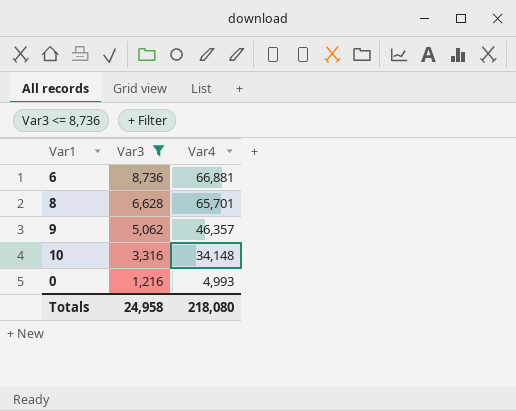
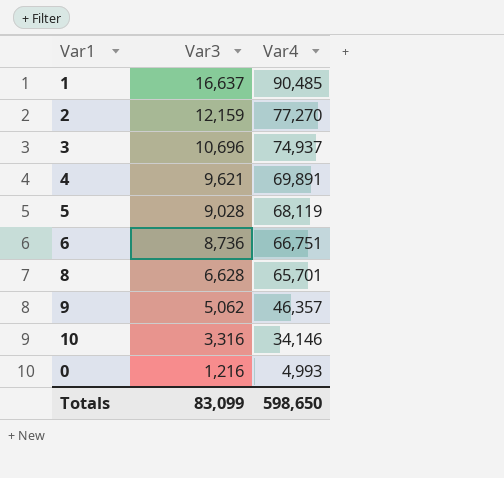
filter: Var3 <= 8,736 -> none
6 | Var4: 66,881 -> 66,751
10 | Var4: 34,148 -> 34,146
Totals | Var3: 24,958 -> 83,099
Totals | Var4: 218,080 -> 598,650

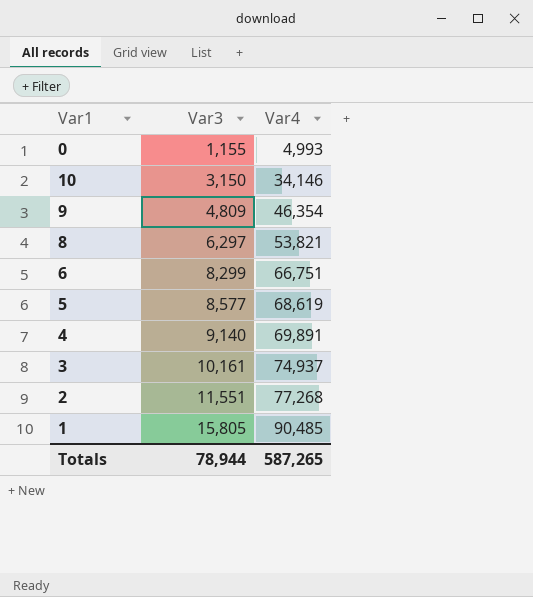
row order: Var3 descending -> Var3 ascending
0 | Var3: 1,216 -> 1,155
10 | Var3: 3,316 -> 3,150
9 | Var3: 5,062 -> 4,809
9 | Var4: 46,357 -> 46,354
8 | Var3: 6,628 -> 6,297
8 | Var4: 65,701 -> 53,821
6 | Var3: 8,736 -> 8,299
5 | Var3: 9,028 -> 8,577
5 | Var4: 68,119 -> 68,619
4 | Var3: 9,621 -> 9,140
3 | Var3: 10,696 -> 10,161
2 | Var3: 12,159 -> 11,551
2 | Var4: 77,270 -> 77,268
1 | Var3: 16,637 -> 15,805
Totals | Var3: 83,099 -> 78,944
Totals | Var4: 598,650 -> 587,265

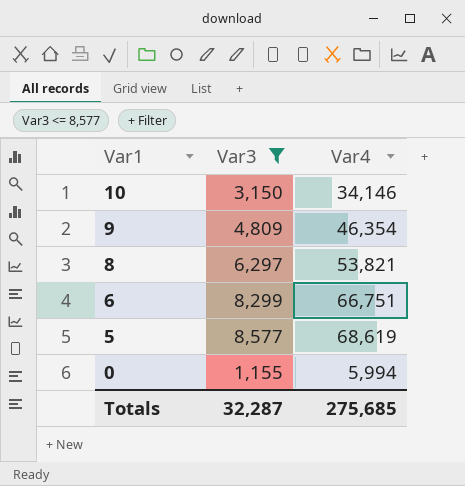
filter: none -> Var3 <= 8,577
row order: Var3 ascending -> Var1 descending
0 | Var4: 4,993 -> 5,994
Totals | Var3: 78,944 -> 32,287
Totals | Var4: 587,265 -> 275,685

